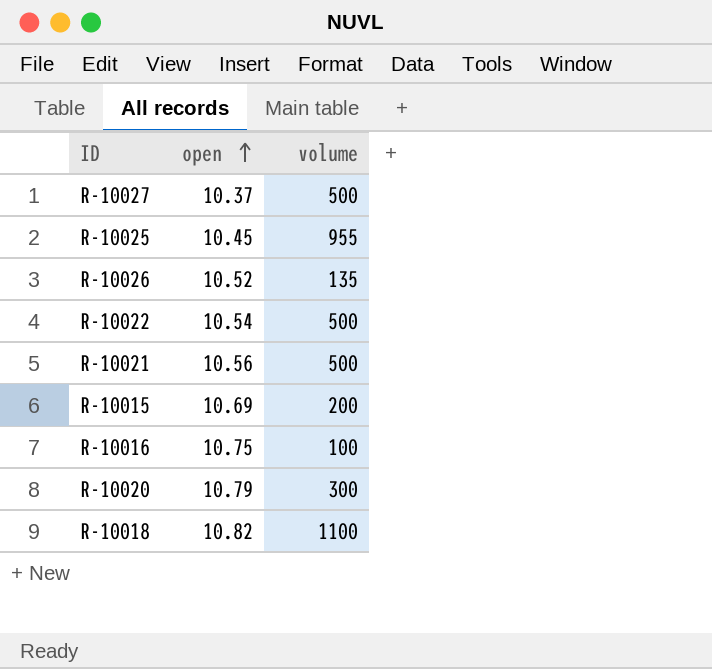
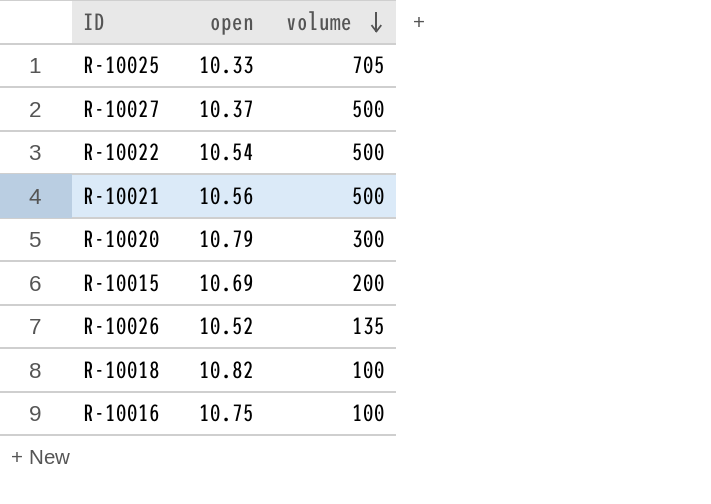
row order: open ascending -> volume descending
R-10025 | open: 10.45 -> 10.33
R-10025 | volume: 955 -> 705
R-10018 | volume: 1100 -> 100

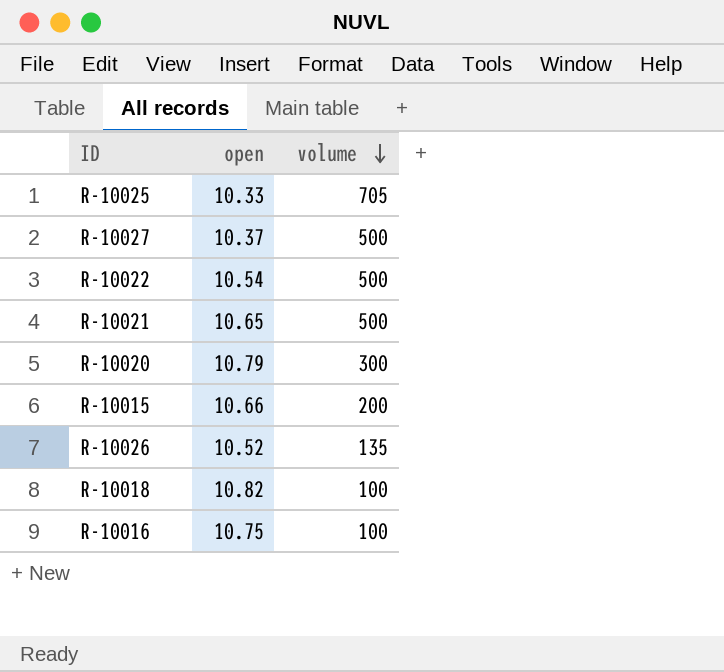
R-10021 | open: 10.56 -> 10.65
R-10015 | open: 10.69 -> 10.66

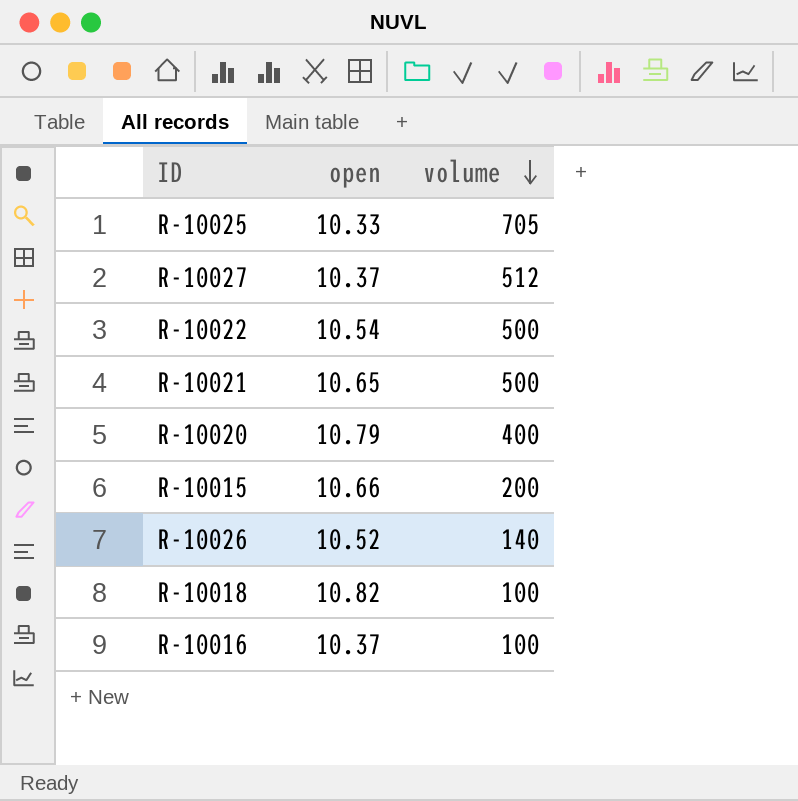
R-10027 | volume: 500 -> 512
R-10020 | volume: 300 -> 400
R-10026 | volume: 135 -> 140
R-10016 | open: 10.75 -> 10.37

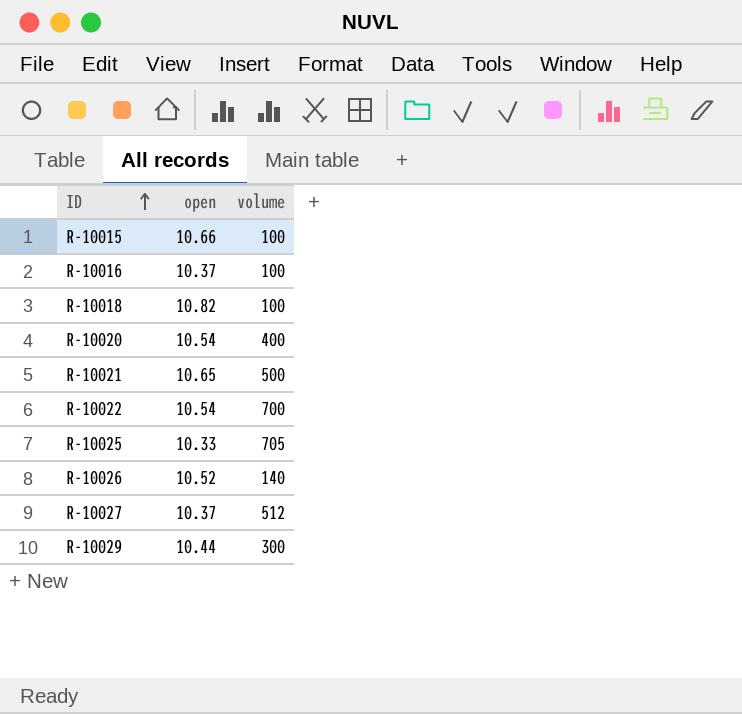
row order: volume descending -> ID ascending
R-10015 | volume: 200 -> 100
R-10020 | open: 10.79 -> 10.54
R-10022 | volume: 500 -> 700
row R-10029: none -> 10.44 | 300

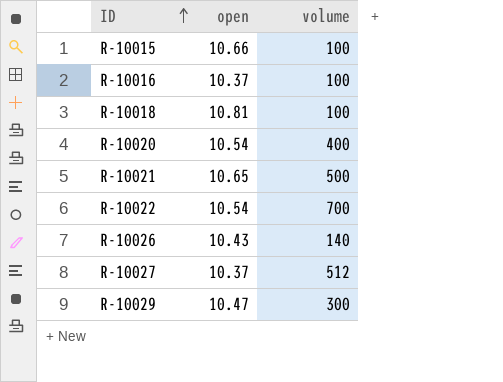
row R-10025: 10.33 | 705 -> none
R-10018 | open: 10.82 -> 10.81
R-10026 | open: 10.52 -> 10.43
R-10029 | open: 10.44 -> 10.47

